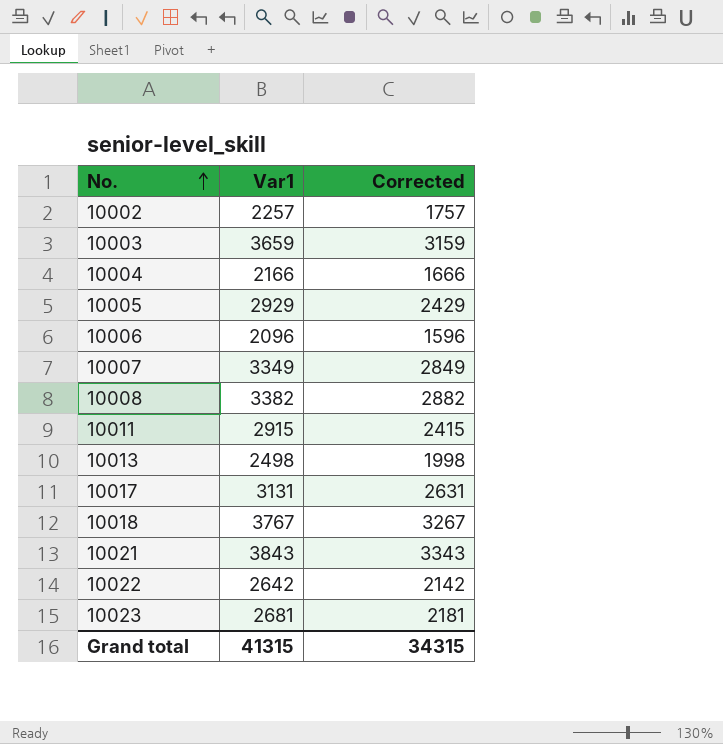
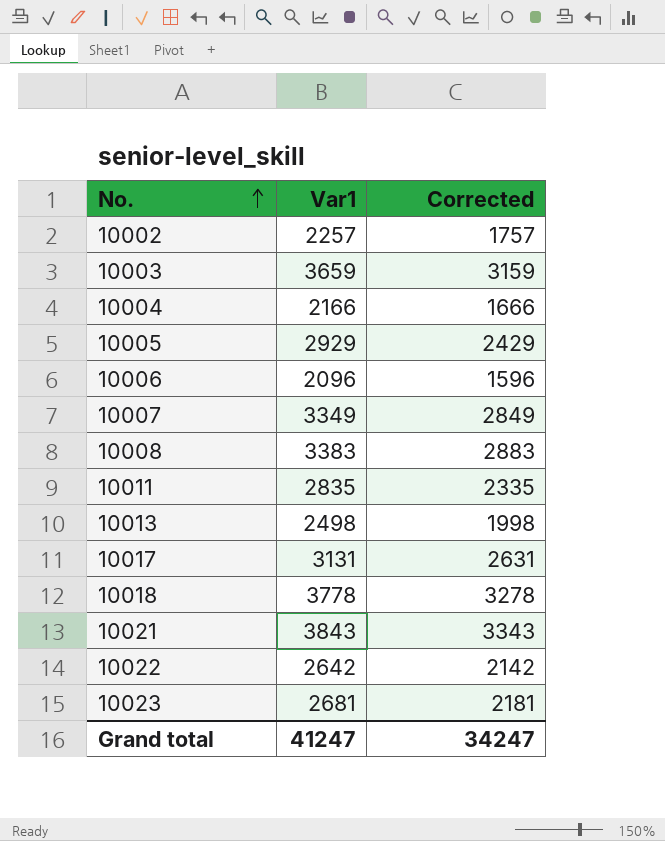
10008 | Var1: 3382 -> 3383
10008 | Corrected: 2882 -> 2883
10011 | Var1: 2915 -> 2835
10011 | Corrected: 2415 -> 2335
10018 | Var1: 3767 -> 3778
10018 | Corrected: 3267 -> 3278
Grand total | Var1: 41315 -> 41247
Grand total | Corrected: 34315 -> 34247

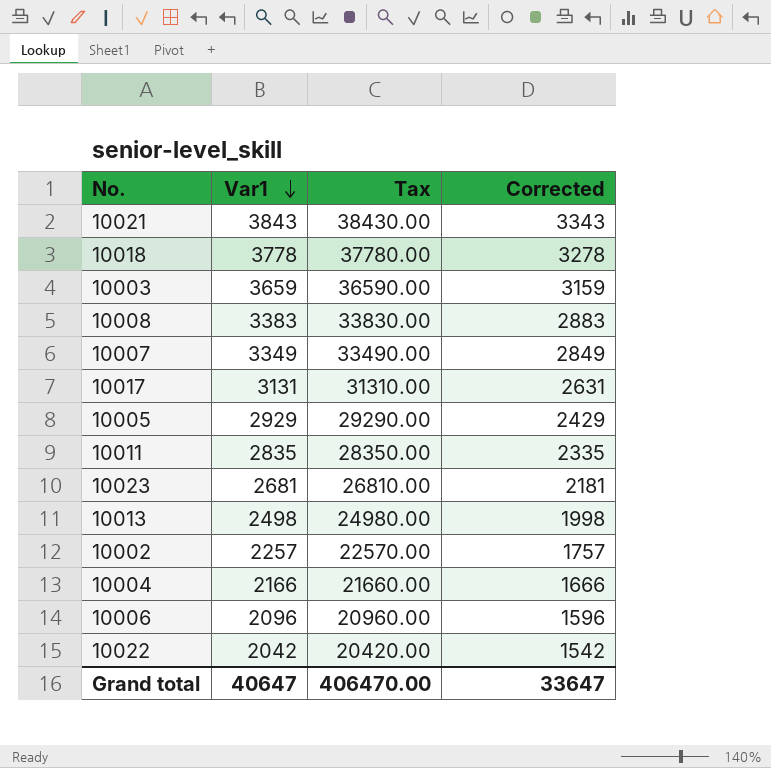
row order: No. ascending -> Var1 descending
column Tax | formula: none -> [Var1] * 10
10022 | Var1: 2642 -> 2042
10022 | Corrected: 2142 -> 1542
Grand total | Var1: 41247 -> 40647
Grand total | Corrected: 34247 -> 33647

